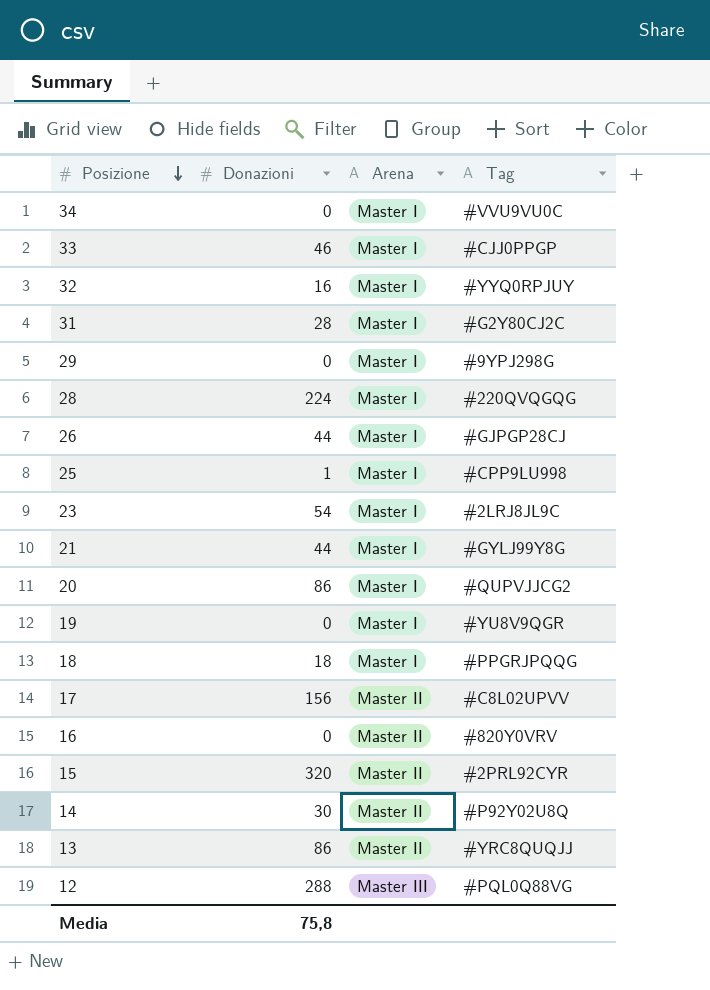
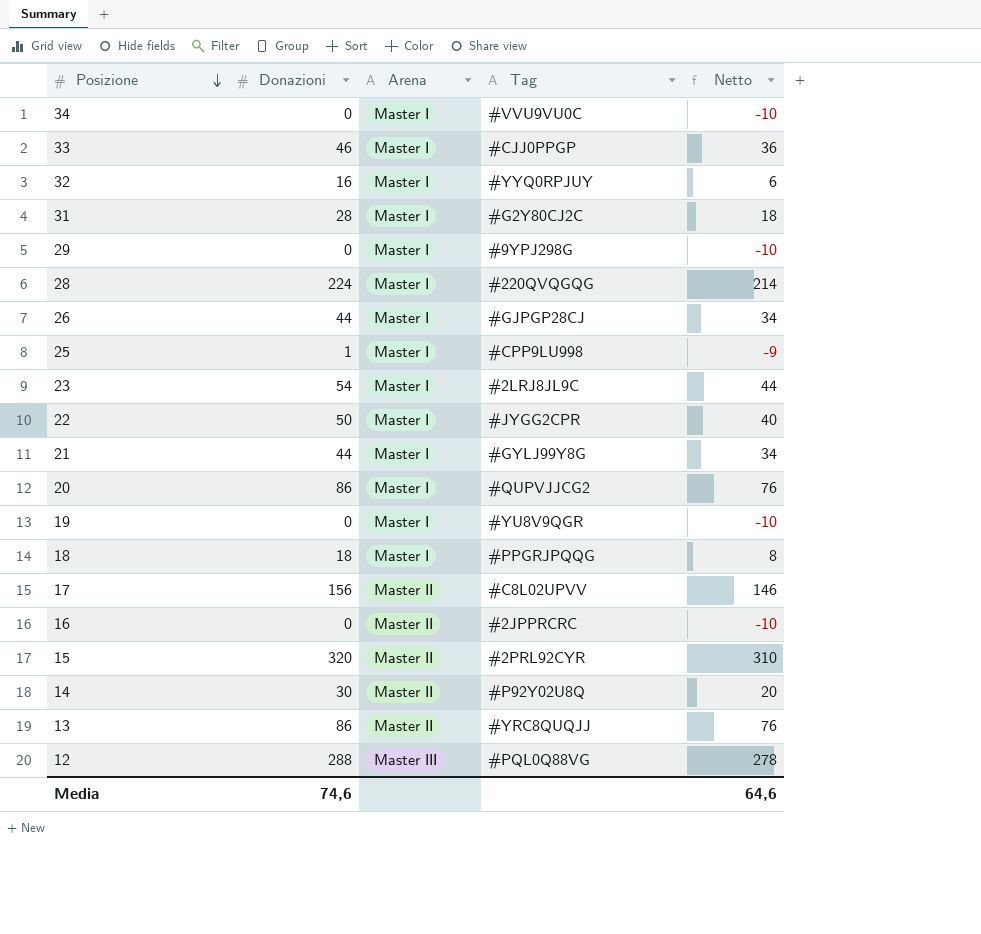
column Netto | formula: none -> [Donazioni] - 10
row 22: none -> 50 | Master I | #JYGG2CPR | 40
16 | Tag: #820Y0VRV -> #2JPPRCRC
Media | Donazioni: 75,8 -> 74,6

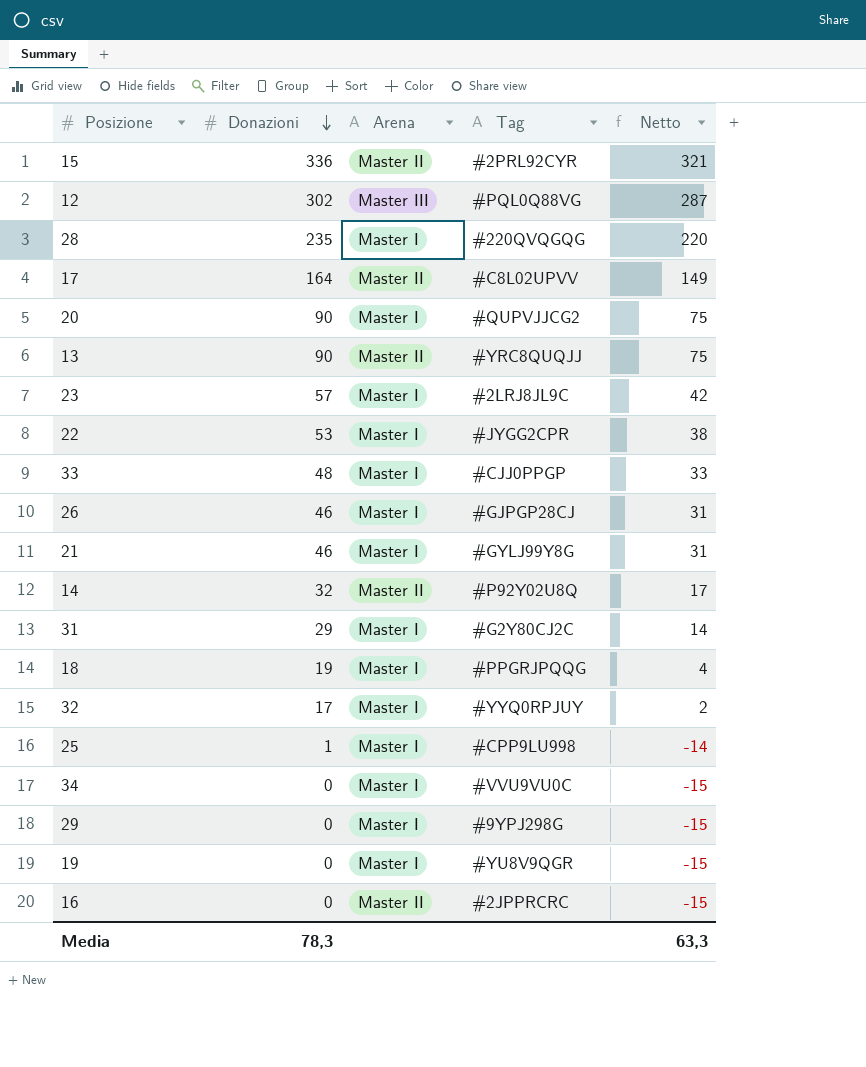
row order: Posizione descending -> Donazioni descending
column Netto | formula: [Donazioni] - 10 -> [Donazioni] - 15
15 | Donazioni: 320 -> 336
12 | Donazioni: 288 -> 302
28 | Donazioni: 224 -> 235
17 | Donazioni: 156 -> 164
20 | Donazioni: 86 -> 90
13 | Donazioni: 86 -> 90
23 | Donazioni: 54 -> 57
22 | Donazioni: 50 -> 53
33 | Donazioni: 46 -> 48
26 | Donazioni: 44 -> 46
21 | Donazioni: 44 -> 46
14 | Donazioni: 30 -> 32
31 | Donazioni: 28 -> 29
18 | Donazioni: 18 -> 19
32 | Donazioni: 16 -> 17
Media | Donazioni: 74,6 -> 78,3
Media | Netto: 64,6 -> 63,3

